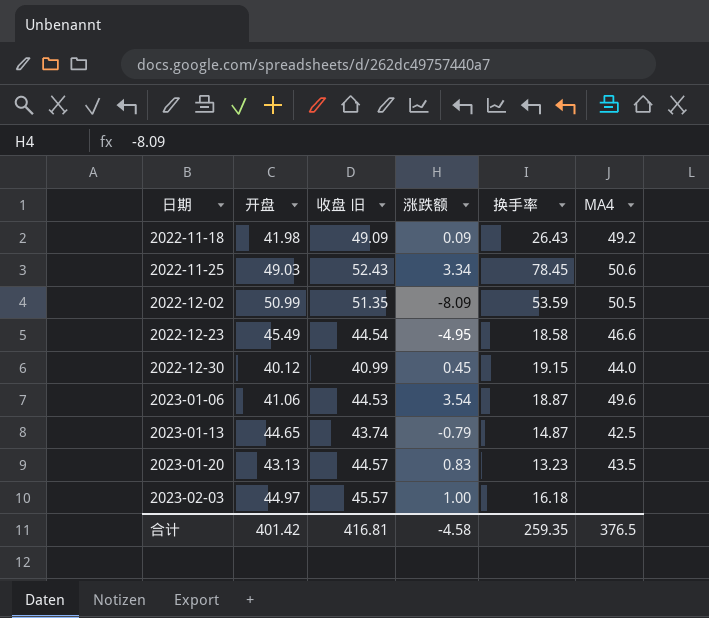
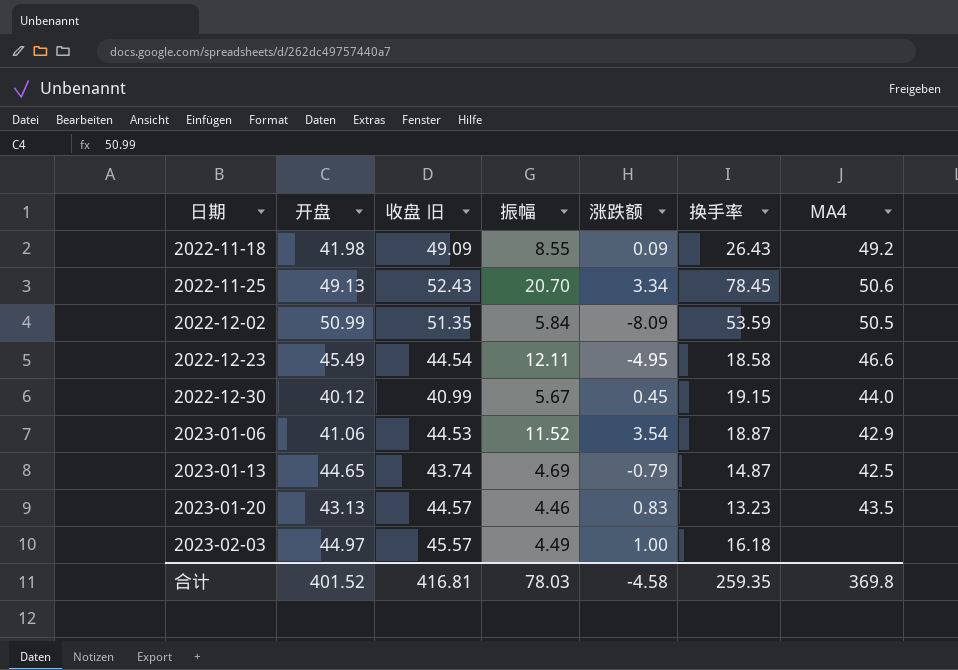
column 振幅 | position: none -> 4
2022-11-25 | 开盘: 49.03 -> 49.13
2023-01-06 | MA4: 49.6 -> 42.9
合计 | 开盘: 401.42 -> 401.52
合计 | MA4: 376.5 -> 369.8

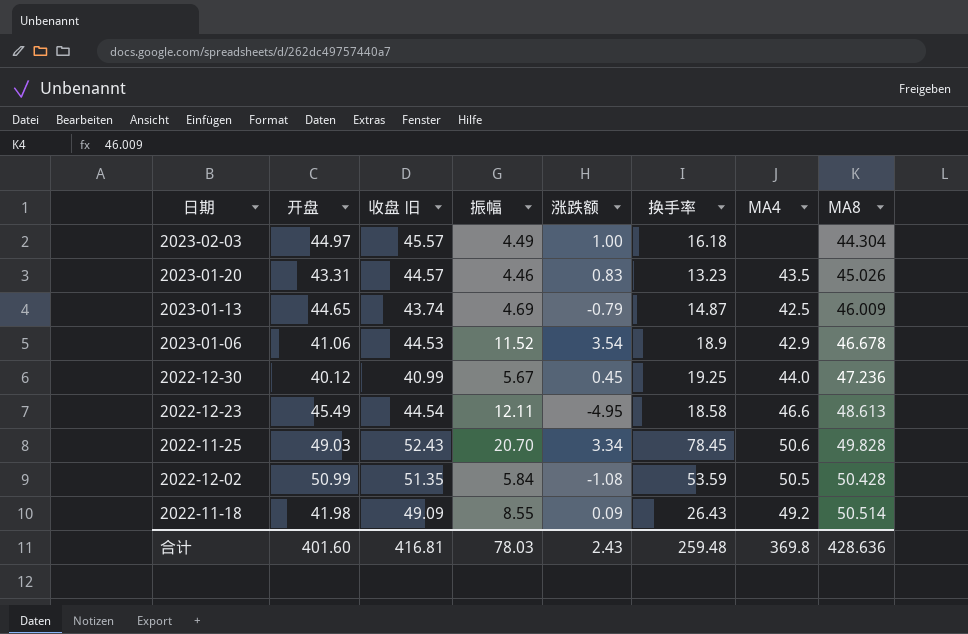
row order: 日期 ascending -> MA8 ascending
column MA8 | position: none -> 8
2023-01-20 | 开盘: 43.13 -> 43.31
2023-01-06 | 换手率: 18.87 -> 18.9
2022-12-30 | 换手率: 19.15 -> 19.25
2022-11-25 | 开盘: 49.13 -> 49.03
2022-12-02 | 涨跌额: -8.09 -> -1.08
合计 | 开盘: 401.52 -> 401.60
合计 | 涨跌额: -4.58 -> 2.43
合计 | 换手率: 259.35 -> 259.48

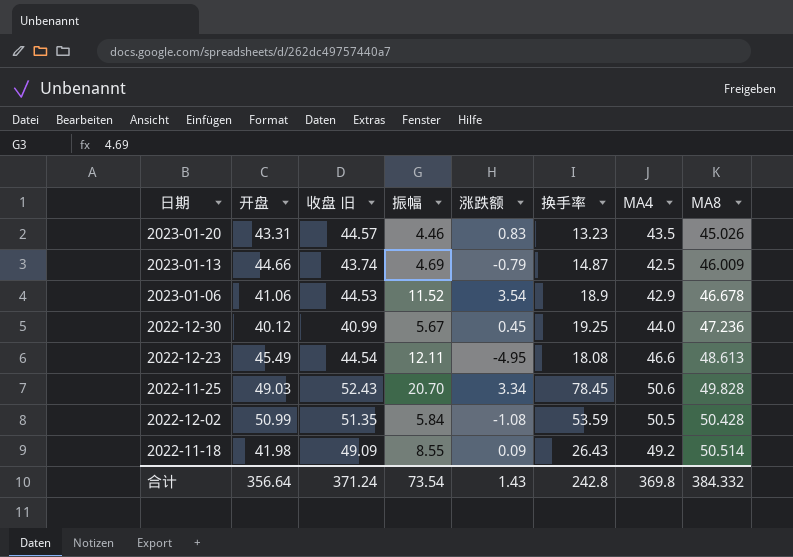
row 2023-02-03: 44.97 | 45.57 | 4.49 | 1.00 | 16.18 | none | 44.304 -> none
2023-01-13 | 开盘: 44.65 -> 44.66
2022-12-23 | 换手率: 18.58 -> 18.08
合计 | 开盘: 401.60 -> 356.64
合计 | 收盘 旧: 416.81 -> 371.24
合计 | 振幅: 78.03 -> 73.54
合计 | 涨跌额: 2.43 -> 1.43
合计 | 换手率: 259.48 -> 242.8
合计 | MA8: 428.636 -> 384.332

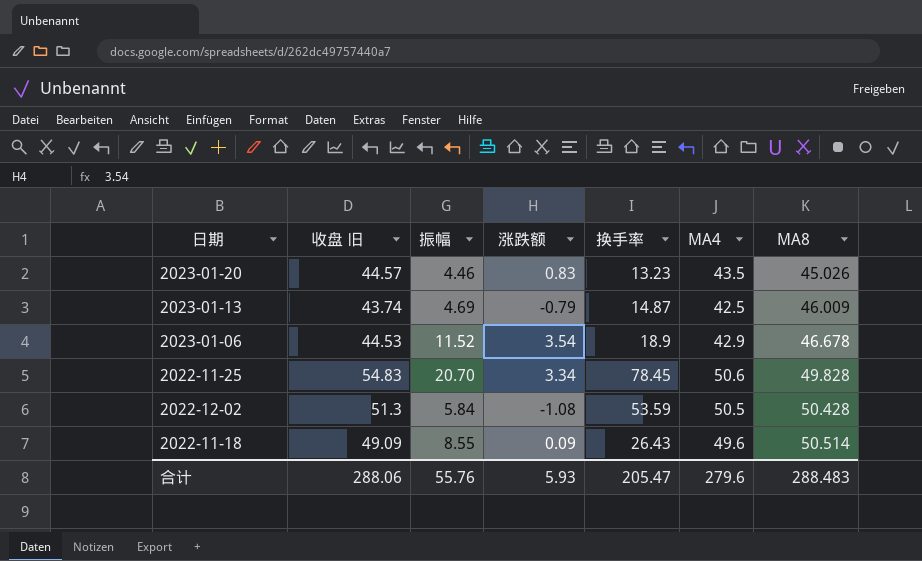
column 开盘 | position: 2 -> none
row 2022-12-30: 40.12 | 40.99 | 5.67 | 0.45 | 19.25 | 44.0 | 47.236 -> none
row 2022-12-23: 45.49 | 44.54 | 12.11 | -4.95 | 18.08 | 46.6 | 48.613 -> none
2022-11-25 | 收盘 旧: 52.43 -> 54.83
2022-12-02 | 收盘 旧: 51.35 -> 51.3
2022-11-18 | MA4: 49.2 -> 49.6
合计 | 收盘 旧: 371.24 -> 288.06
合计 | 振幅: 73.54 -> 55.76
合计 | 涨跌额: 1.43 -> 5.93
合计 | 换手率: 242.8 -> 205.47
合计 | MA4: 369.8 -> 279.6
合计 | MA8: 384.332 -> 288.483

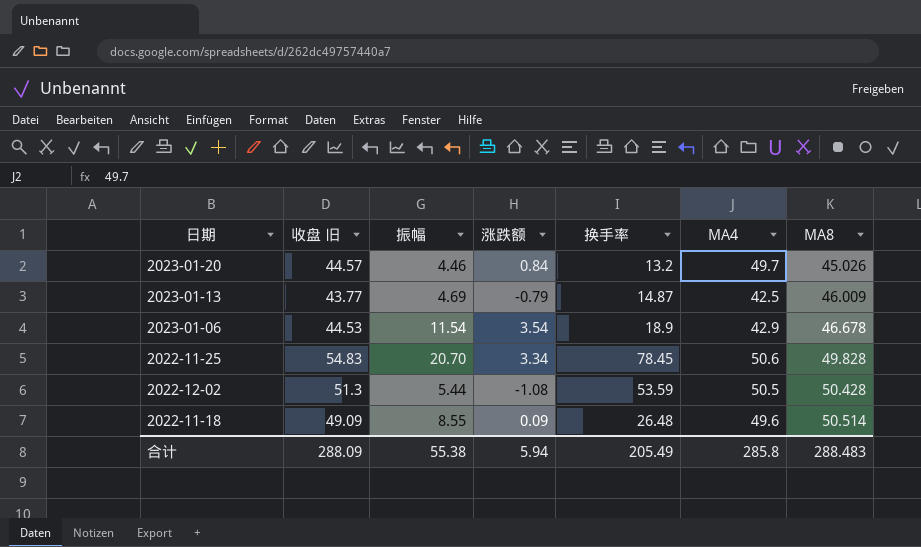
2023-01-20 | 涨跌额: 0.83 -> 0.84
2023-01-20 | 换手率: 13.23 -> 13.2
2023-01-20 | MA4: 43.5 -> 49.7
2023-01-13 | 收盘 旧: 43.74 -> 43.77
2023-01-06 | 振幅: 11.52 -> 11.54
2022-12-02 | 振幅: 5.84 -> 5.44
2022-11-18 | 换手率: 26.43 -> 26.48
合计 | 收盘 旧: 288.06 -> 288.09
合计 | 振幅: 55.76 -> 55.38
合计 | 涨跌额: 5.93 -> 5.94
合计 | 换手率: 205.47 -> 205.49
合计 | MA4: 279.6 -> 285.8

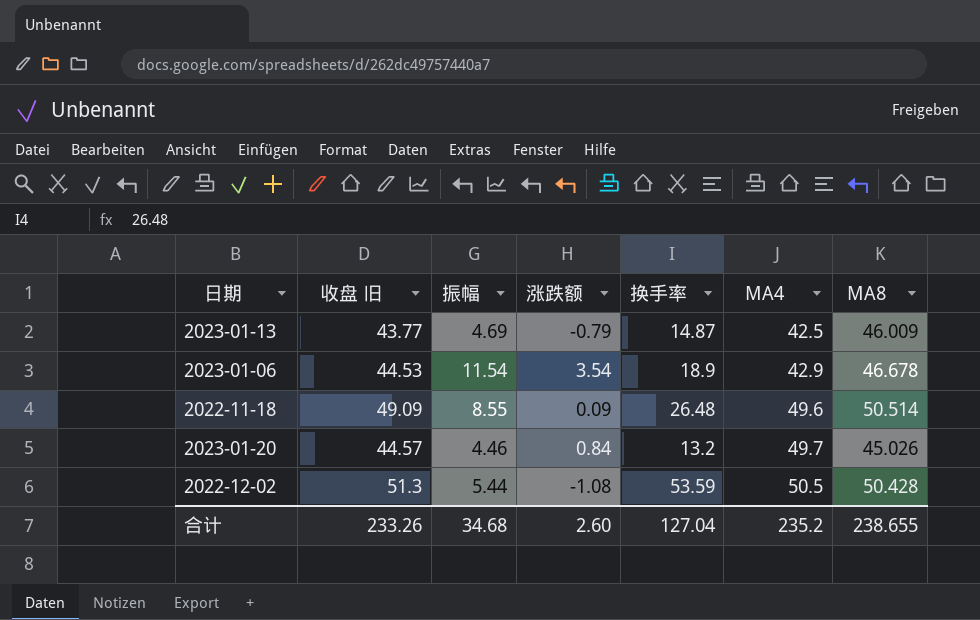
row order: MA8 ascending -> MA4 ascending
row 2022-11-25: 54.83 | 20.70 | 3.34 | 78.45 | 50.6 | 49.828 -> none
合计 | 收盘 旧: 288.09 -> 233.26
合计 | 振幅: 55.38 -> 34.68
合计 | 涨跌额: 5.94 -> 2.60
合计 | 换手率: 205.49 -> 127.04
合计 | MA4: 285.8 -> 235.2
合计 | MA8: 288.483 -> 238.655

